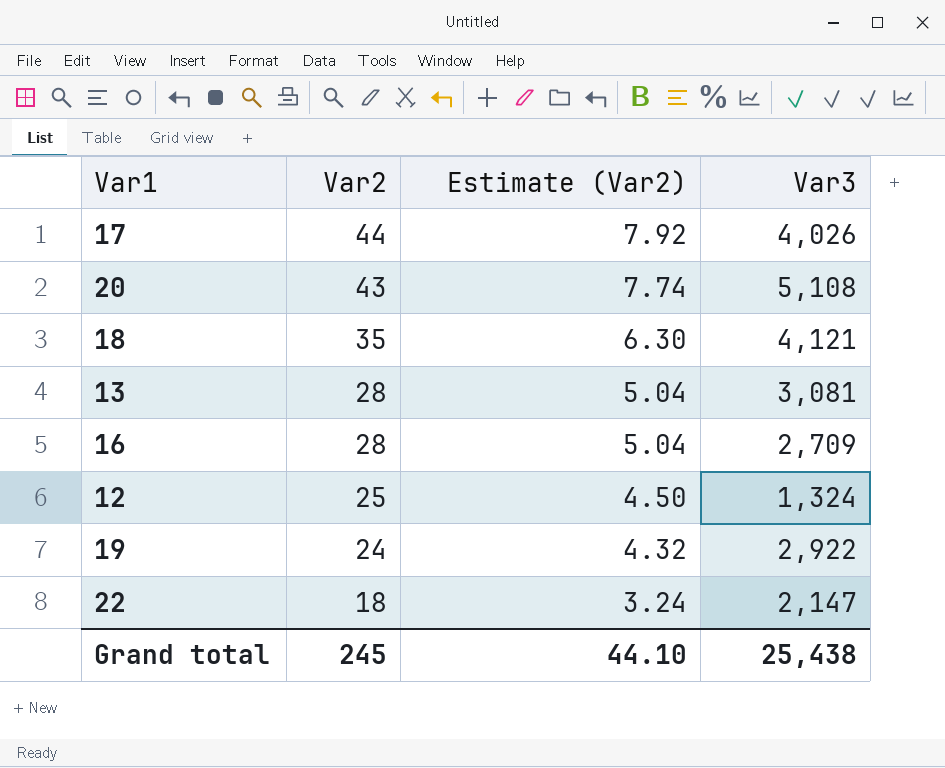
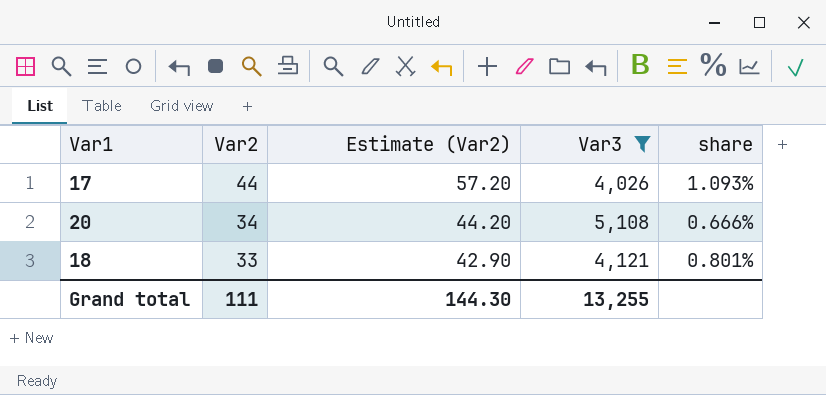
filter: none -> Var3 >= 4,026
column Estimate (Var2) | formula: [Var2] * 0.18 -> [Var2] * 1.3
column share | formula: none -> [Var2] / [Var3]
20 | Var2: 43 -> 34
18 | Var2: 35 -> 33
Grand total | Var2: 245 -> 111
Grand total | Estimate (Var2): 44.10 -> 144.30
Grand total | Var3: 25,438 -> 13,255

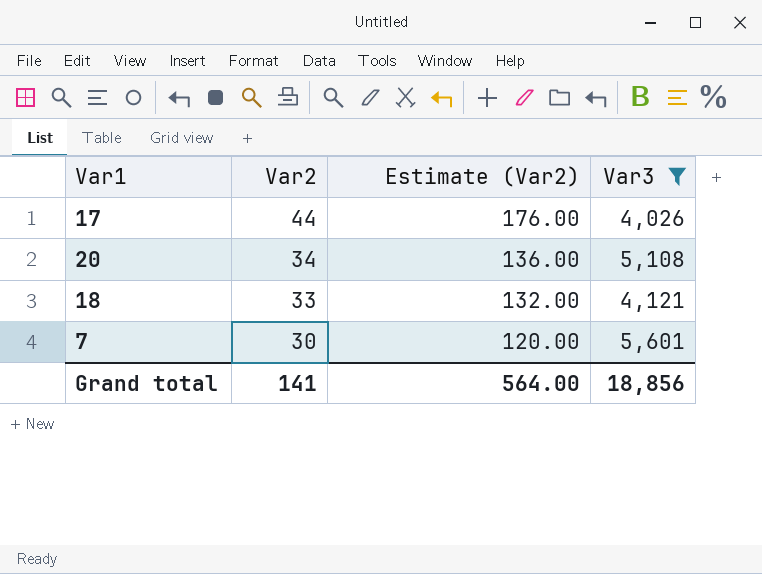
column share | formula: [Var2] / [Var3] -> none
column Estimate (Var2) | formula: [Var2] * 1.3 -> [Var2] * 4
row 7: none -> 30 | 120.00 | 5,601
Grand total | Var2: 111 -> 141
Grand total | Estimate (Var2): 144.30 -> 564.00
Grand total | Var3: 13,255 -> 18,856

